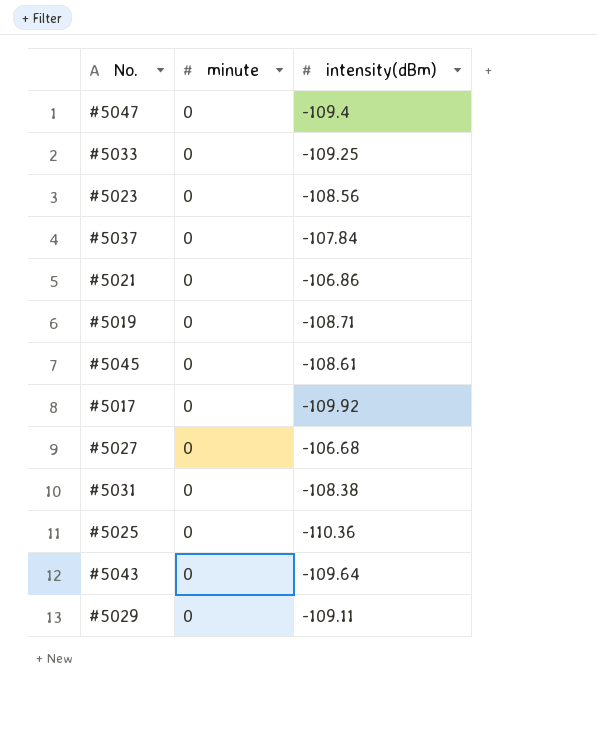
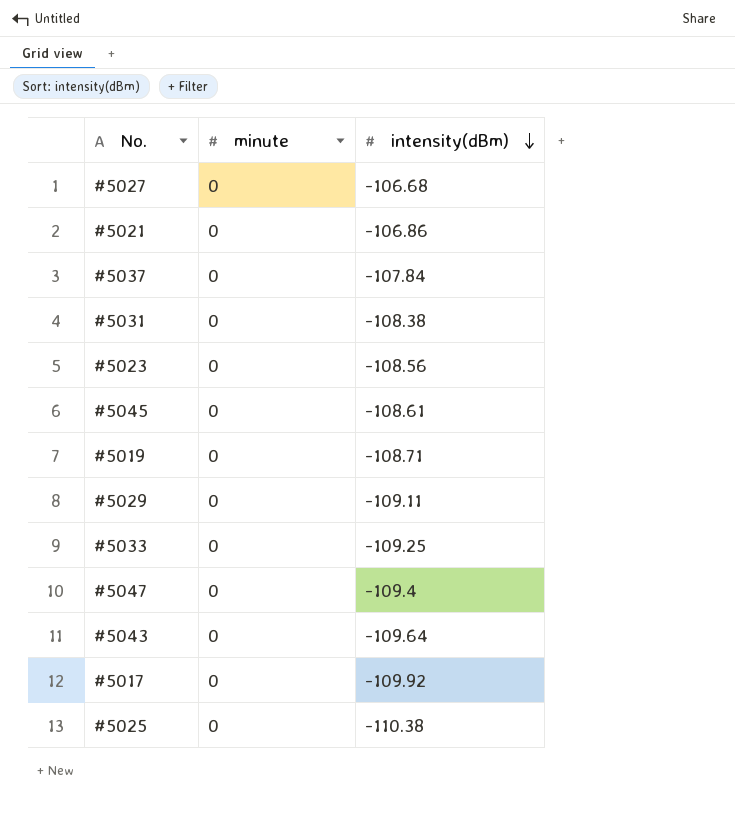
row order: none -> intensity(dBm) descending
#5025 | intensity(dBm): -110.36 -> -110.38

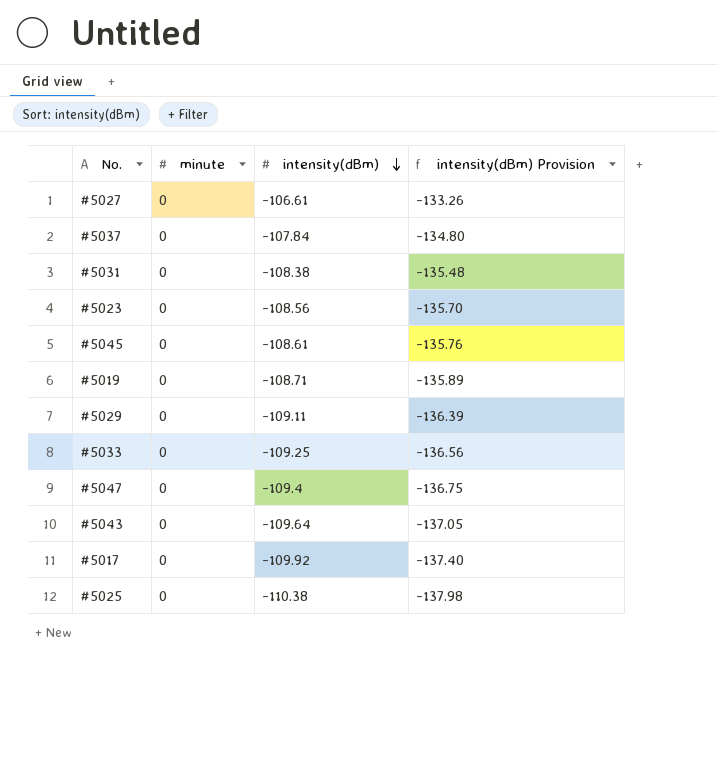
column intensity(dBm) Provision | formula: none -> [intensity(dBm)] * 1.25
row #5021: 0 | -106.86 -> none
#5027 | intensity(dBm): -106.68 -> -106.61

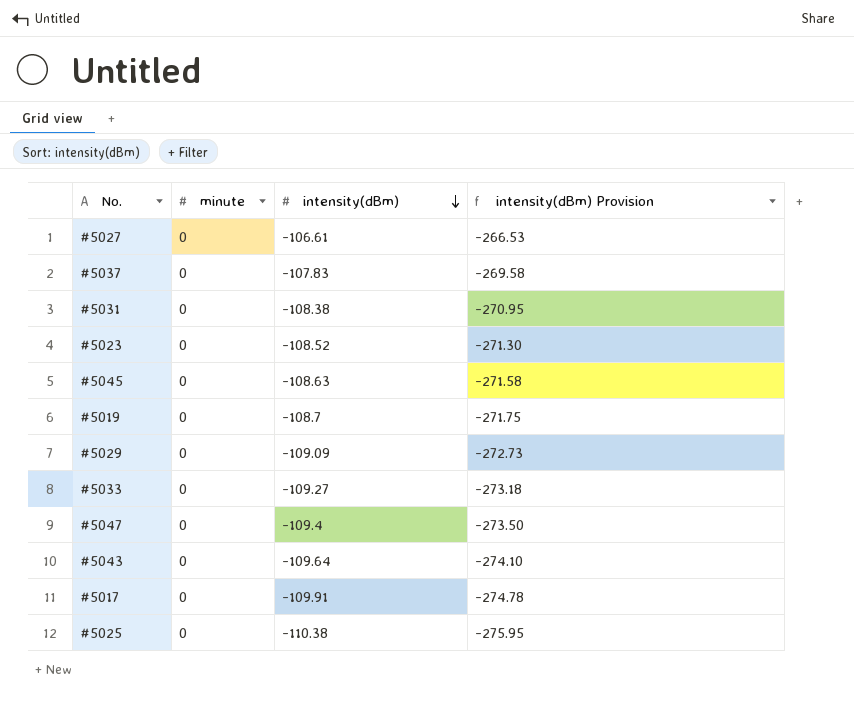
column intensity(dBm) Provision | formula: [intensity(dBm)] * 1.25 -> [intensity(dBm)] * 2.5
#5037 | intensity(dBm): -107.84 -> -107.83
#5023 | intensity(dBm): -108.56 -> -108.52
#5045 | intensity(dBm): -108.61 -> -108.63
#5019 | intensity(dBm): -108.71 -> -108.7
#5029 | intensity(dBm): -109.11 -> -109.09
#5033 | intensity(dBm): -109.25 -> -109.27
#5017 | intensity(dBm): -109.92 -> -109.91

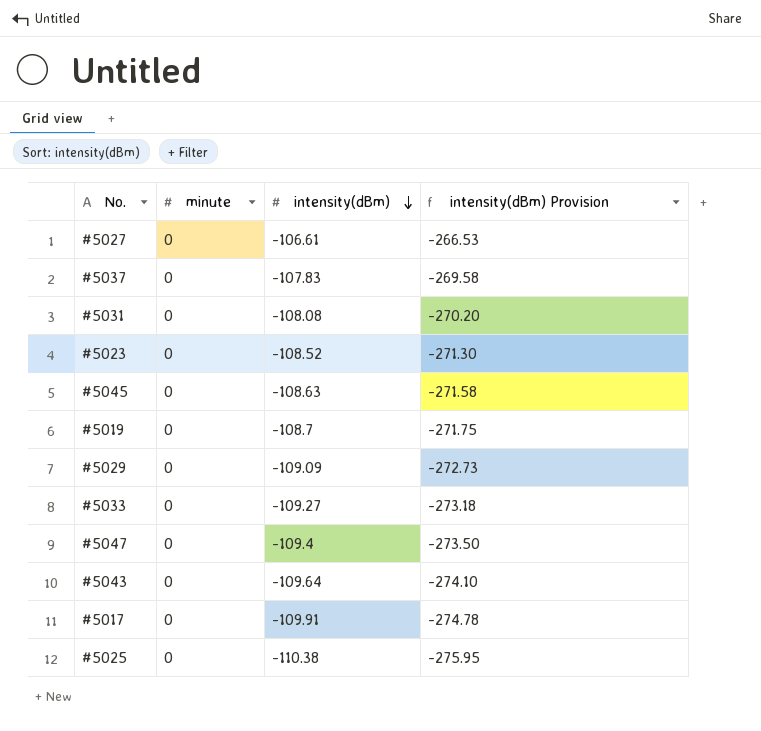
#5031 | intensity(dBm): -108.38 -> -108.08
#5031 | intensity(dBm) Provision: -270.95 -> -270.20

